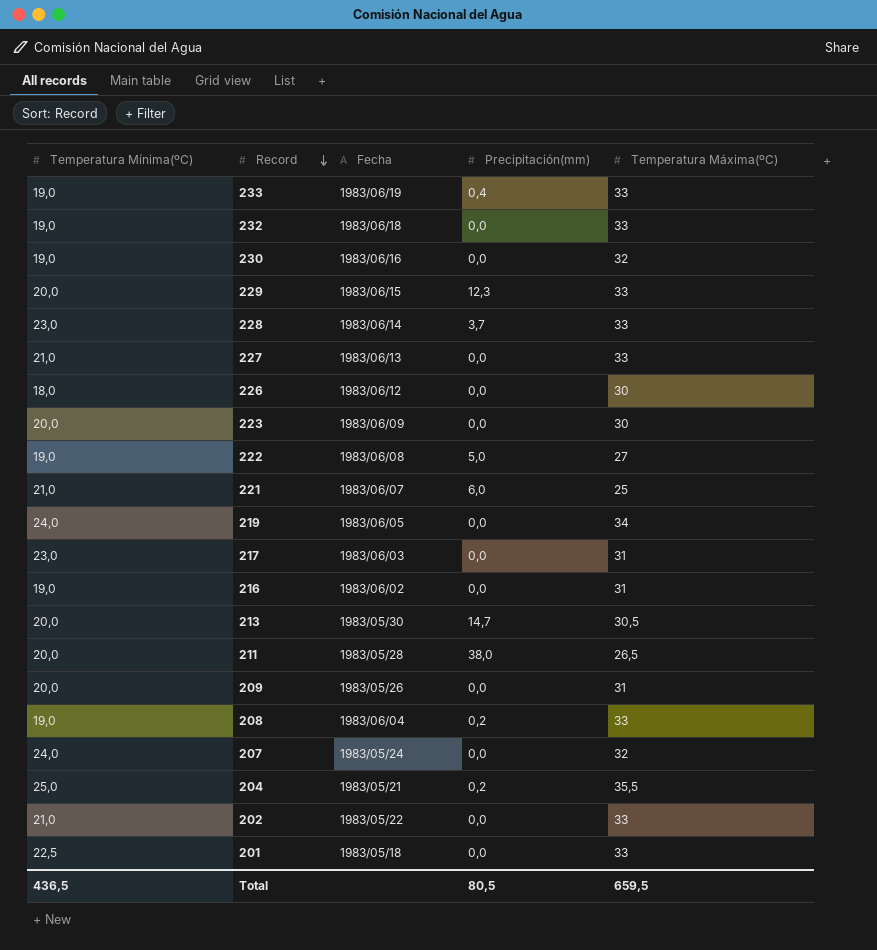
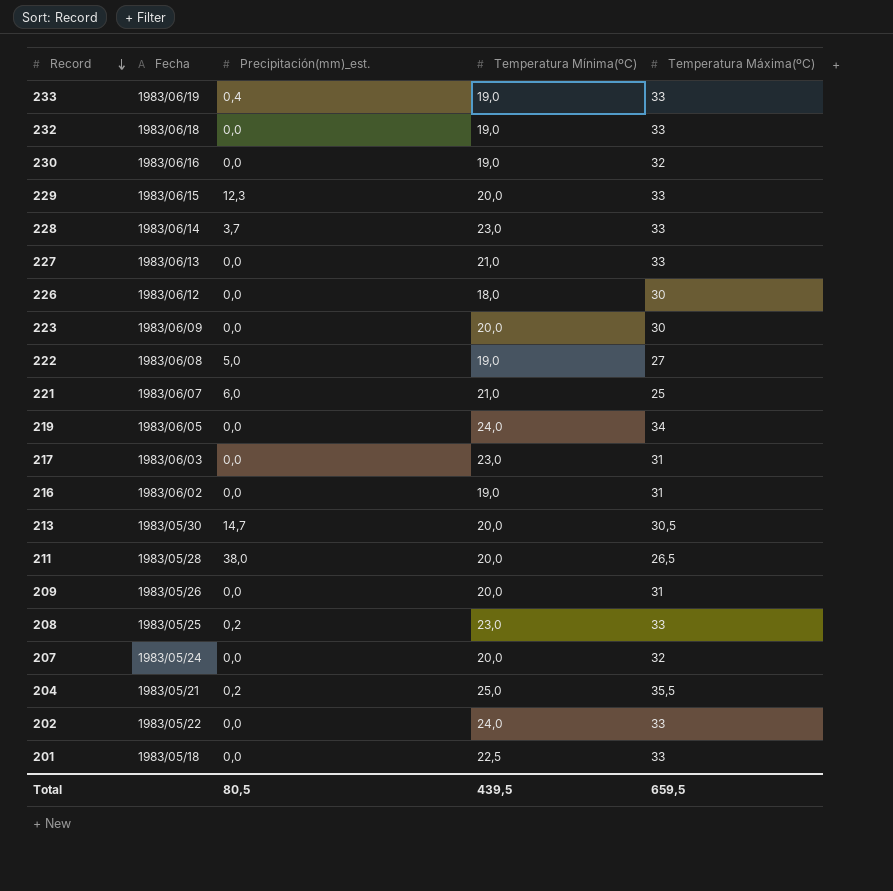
column name: Precipitación(mm) -> Precipitación(mm)_est.
column Temperatura Mínima(ºC) | position: 1 -> 4
208 | Fecha: 1983/06/04 -> 1983/05/25
208 | Temperatura Mínima(ºC): 19,0 -> 23,0
207 | Temperatura Mínima(ºC): 24,0 -> 20,0
202 | Temperatura Mínima(ºC): 21,0 -> 24,0
Total | Temperatura Mínima(ºC): 436,5 -> 439,5

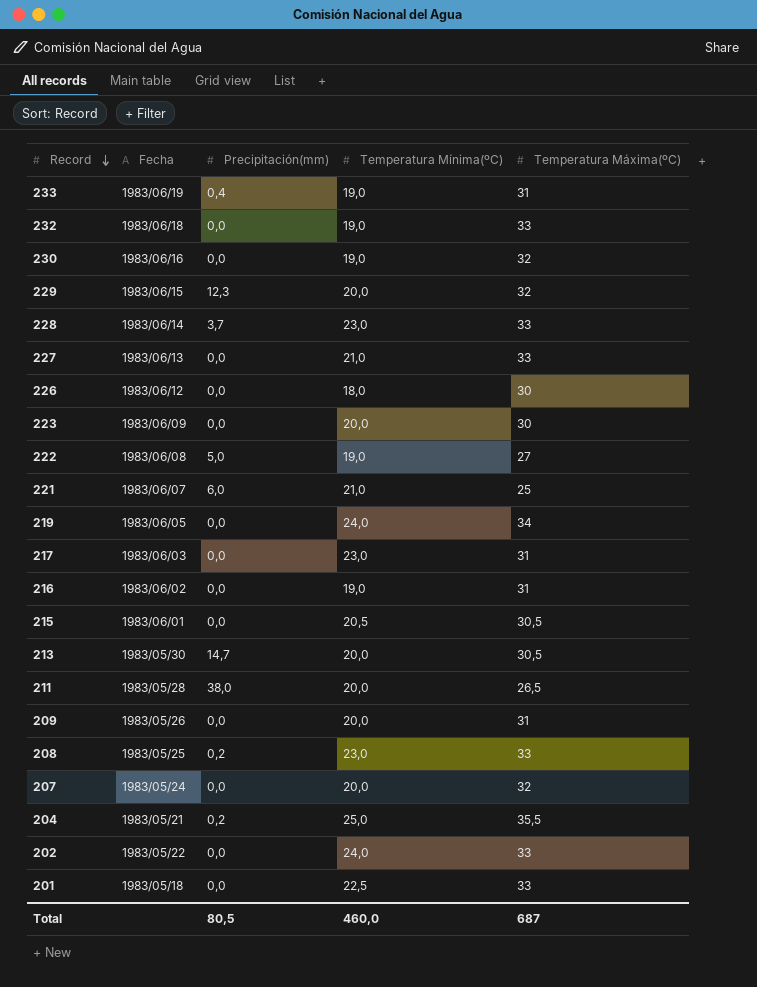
column name: Precipitación(mm)_est. -> Precipitación(mm)
233 | Temperatura Máxima(ºC): 33 -> 31
229 | Temperatura Máxima(ºC): 33 -> 32
row 215: none -> 1983/06/01 | 0,0 | 20,5 | 30,5
Total | Temperatura Mínima(ºC): 439,5 -> 460,0
Total | Temperatura Máxima(ºC): 659,5 -> 687

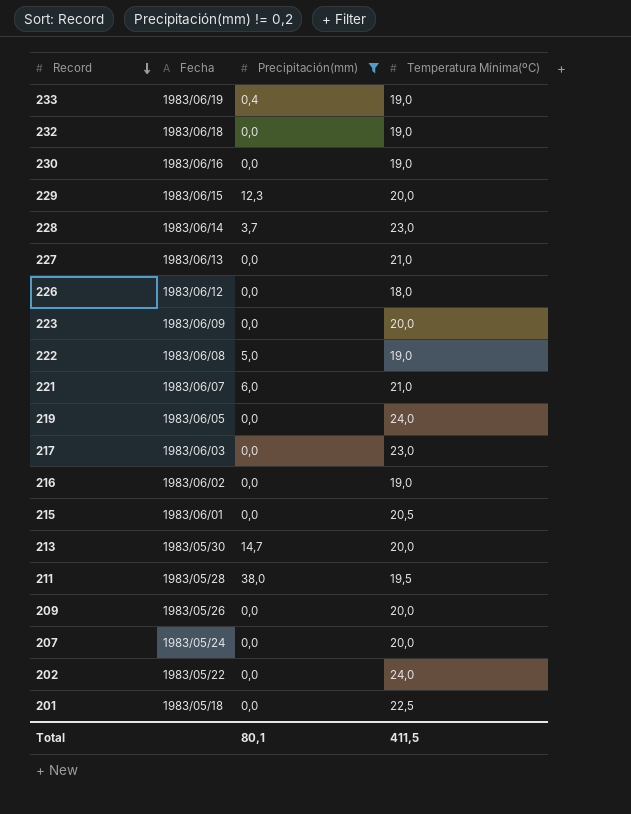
filter: none -> Precipitación(mm) != 0,2
column Temperatura Máxima(ºC) | position: 5 -> none
211 | Temperatura Mínima(ºC): 20,0 -> 19,5
Total | Precipitación(mm): 80,5 -> 80,1
Total | Temperatura Mínima(ºC): 460,0 -> 411,5

